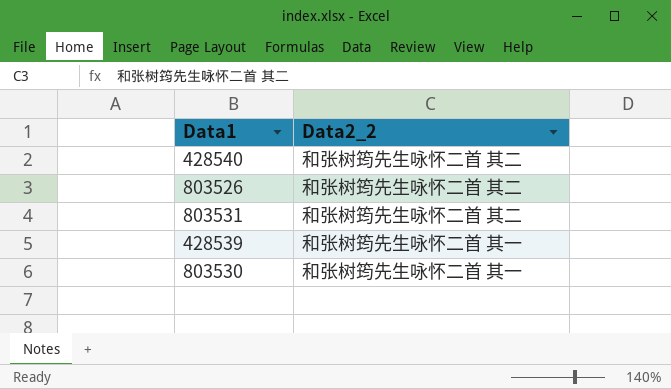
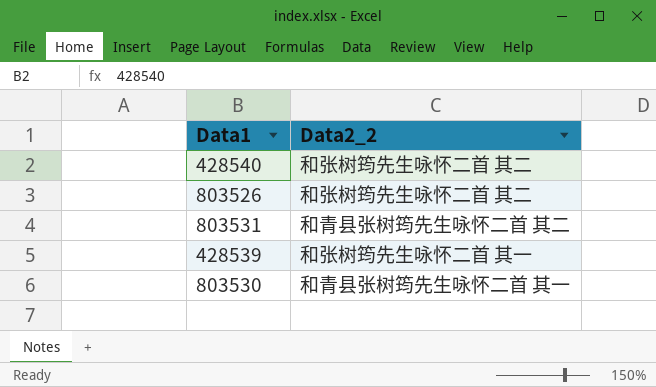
803531 | Data2_2: 和张树筠先生咏怀二首 其二 -> 和青县张树筠先生咏怀二首 其二
803530 | Data2_2: 和张树筠先生咏怀二首 其一 -> 和青县张树筠先生咏怀二首 其一

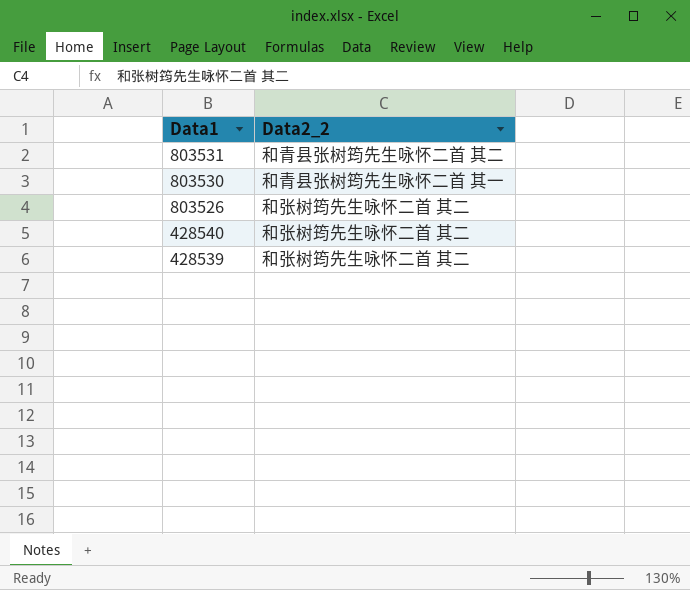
row order: none -> Data1 descending
428539 | Data2_2: 和张树筠先生咏怀二首 其一 -> 和张树筠先生咏怀二首 其二

